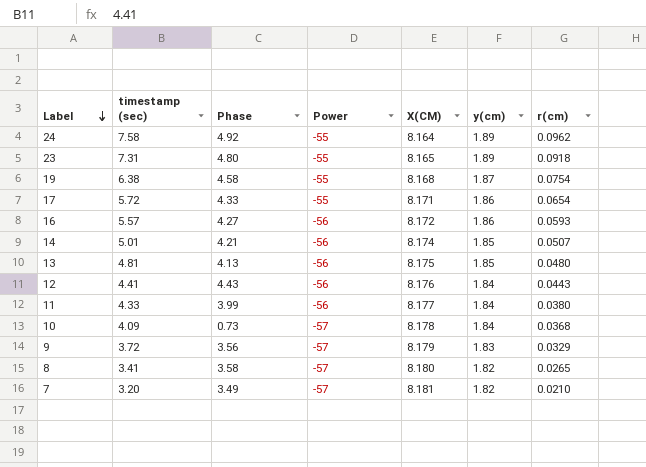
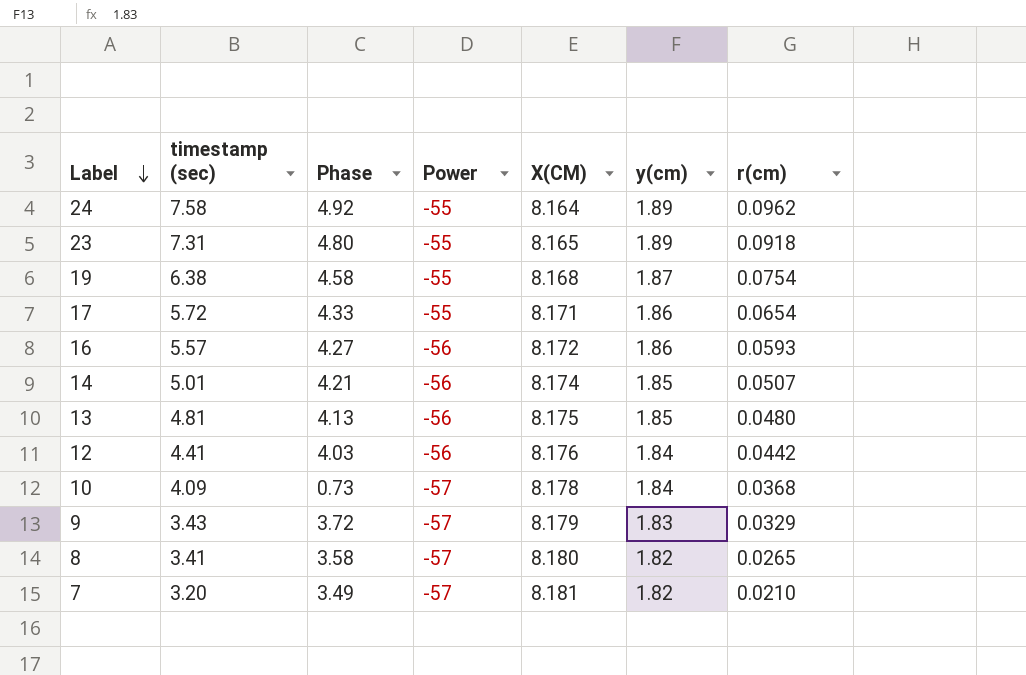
row 11: 4.33 | 3.99 | -56 | 8.177 | 1.84 | 0.0380 -> none
12 | Phase: 4.43 -> 4.03
12 | r(cm): 0.0443 -> 0.0442
9 | timestamp (sec): 3.72 -> 3.43
9 | Phase: 3.56 -> 3.72

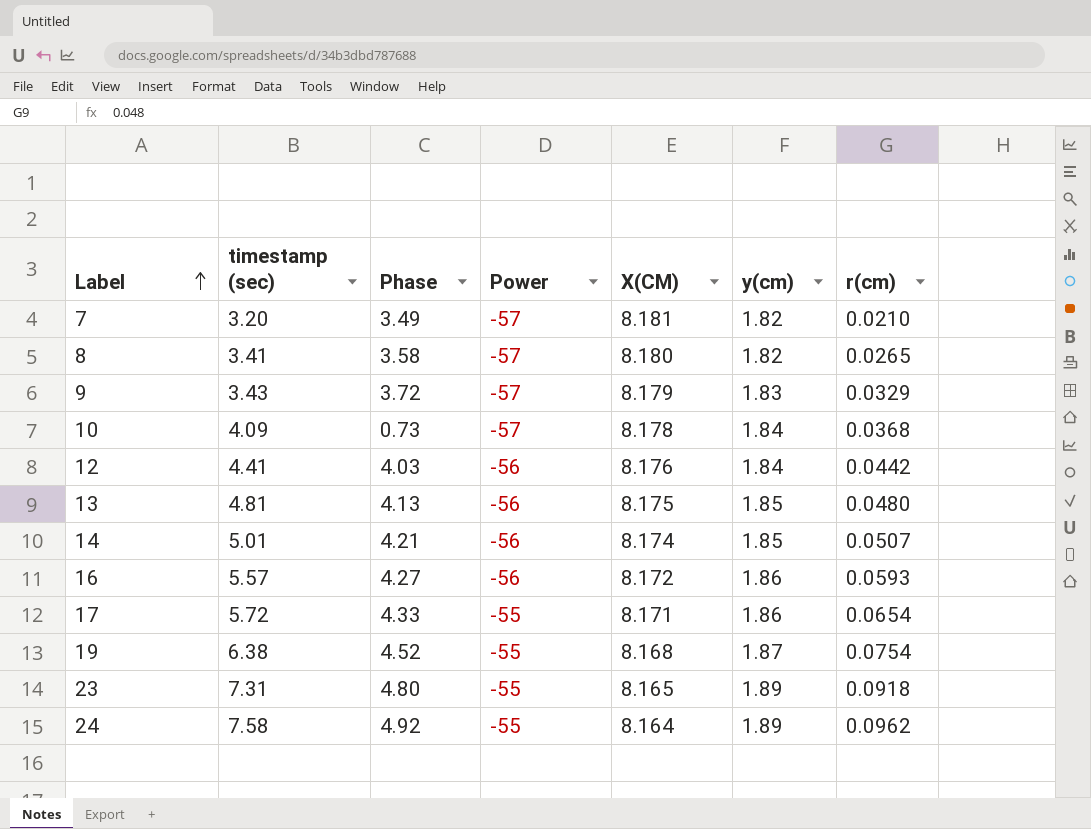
row order: Label descending -> Label ascending
19 | Phase: 4.58 -> 4.52

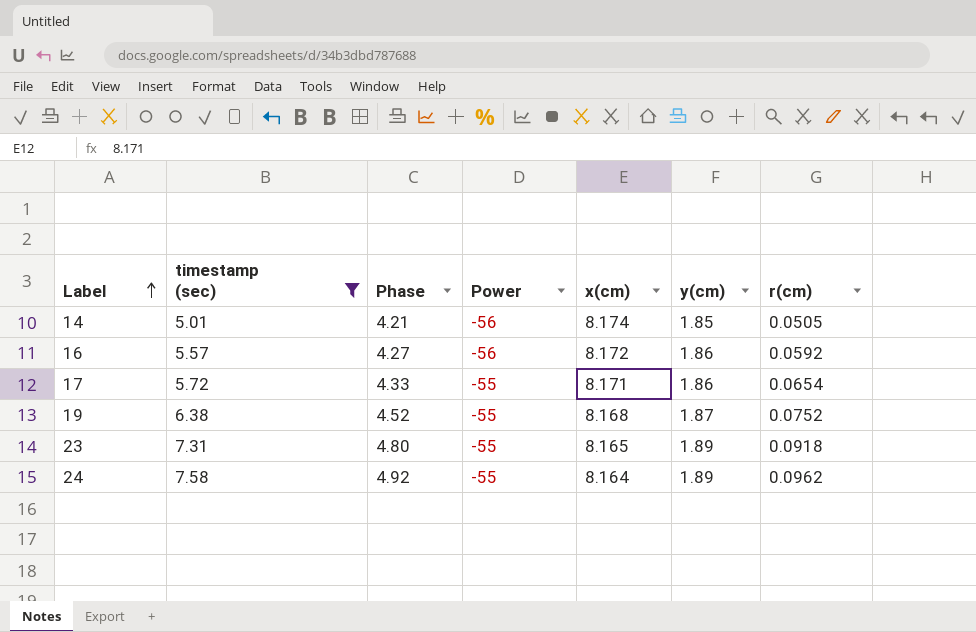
filter: none -> timestamp (sec) >= 5.01
column name: X(CM) -> x(cm)
14 | r(cm): 0.0507 -> 0.0505
16 | r(cm): 0.0593 -> 0.0592
19 | r(cm): 0.0754 -> 0.0752

